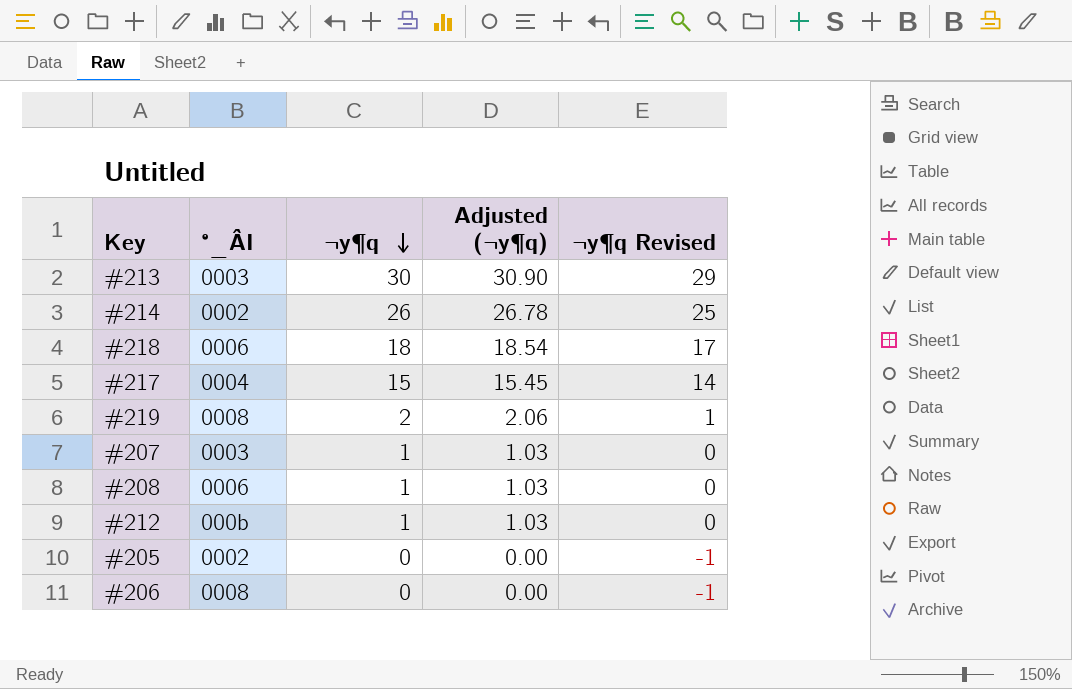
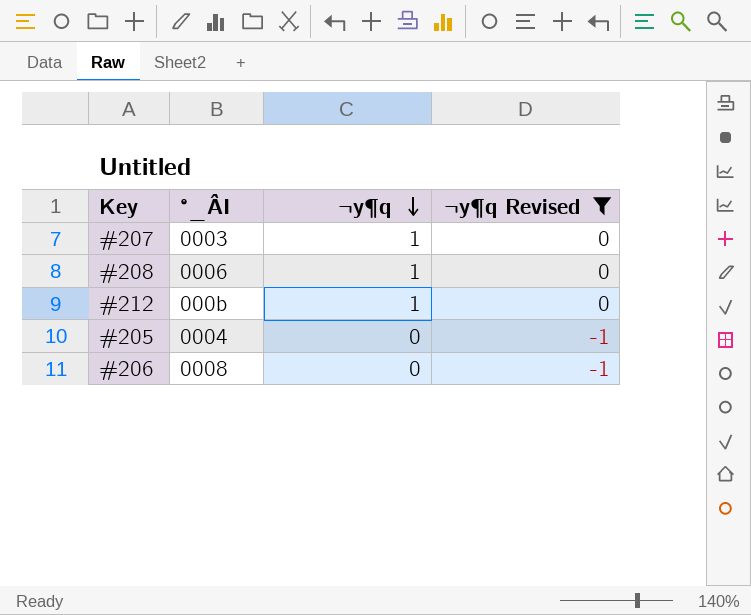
filter: none -> ¬y¶q Revised <= 0
column Adjusted (¬y¶q) | formula: [¬y¶q] * 1.03 -> none
#205 | °_ÂI: 0002 -> 0004

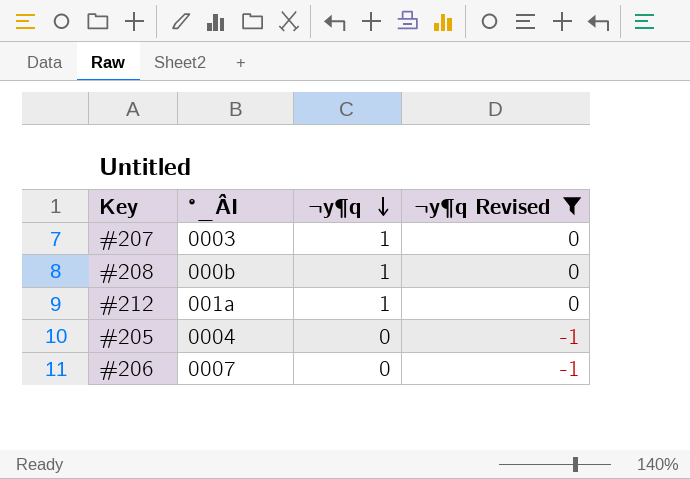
#208 | °_ÂI: 0006 -> 000b
#212 | °_ÂI: 000b -> 001a
#206 | °_ÂI: 0008 -> 0007

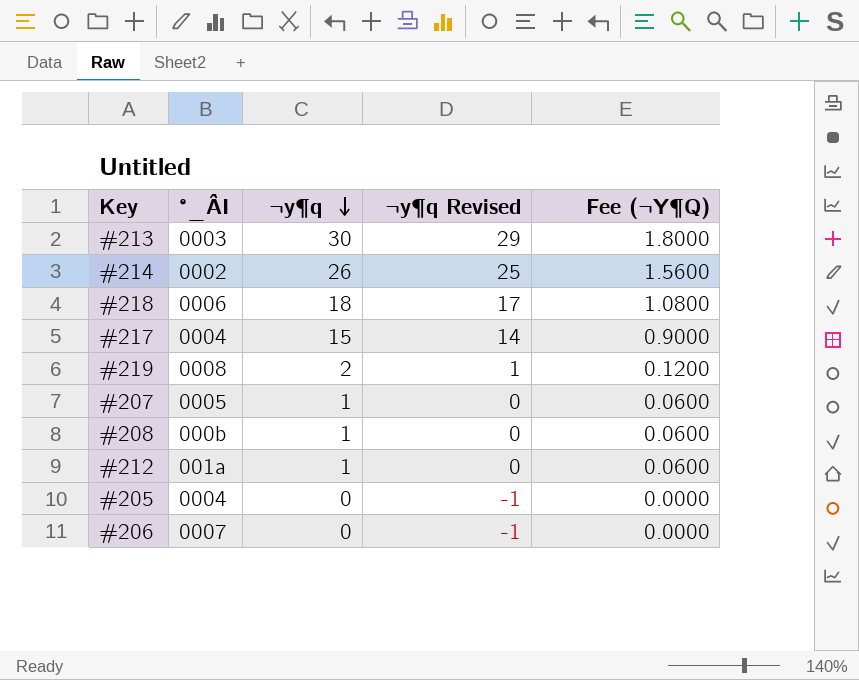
filter: ¬y¶q Revised <= 0 -> none
column Fee (¬Y¶Q) | formula: none -> [¬y¶q] * 0.06
#207 | °_ÂI: 0003 -> 0005

